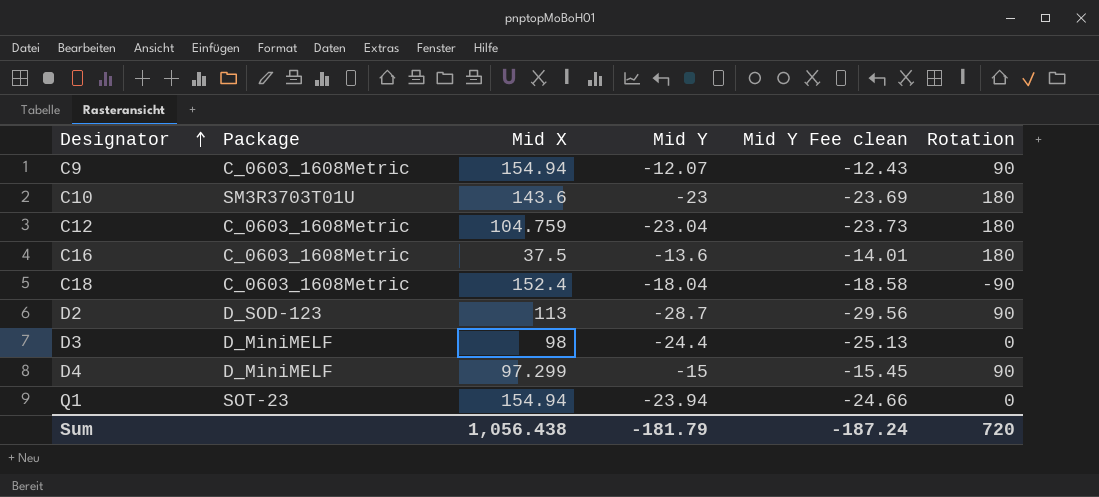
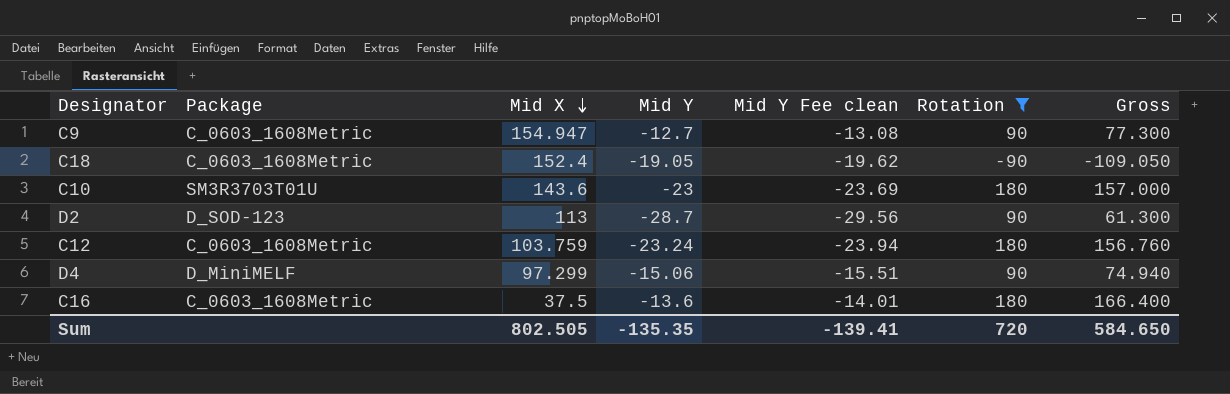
filter: none -> Rotation != 0
row order: Designator ascending -> Mid X descending
column Gross | formula: none -> [Mid Y] + [Rotation]
C9 | Mid X: 154.94 -> 154.947
C9 | Mid Y: -12.07 -> -12.7
C9 | Mid Y Fee clean: -12.43 -> -13.08
C18 | Mid Y: -18.04 -> -19.05
C18 | Mid Y Fee clean: -18.58 -> -19.62
C12 | Mid X: 104.759 -> 103.759
C12 | Mid Y: -23.04 -> -23.24
C12 | Mid Y Fee clean: -23.73 -> -23.94
D4 | Mid Y: -15 -> -15.06
D4 | Mid Y Fee clean: -15.45 -> -15.51
Sum | Mid X: 1,056.438 -> 802.505
Sum | Mid Y: -181.79 -> -135.35
Sum | Mid Y Fee clean: -187.24 -> -139.41

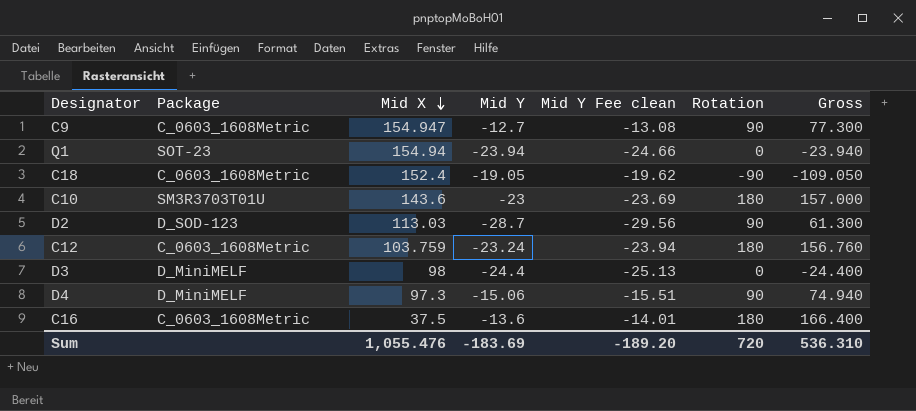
filter: Rotation != 0 -> none
D2 | Mid X: 113 -> 113.03
D4 | Mid X: 97.299 -> 97.3
Sum | Mid X: 802.505 -> 1,055.476
Sum | Mid Y: -135.35 -> -183.69
Sum | Mid Y Fee clean: -139.41 -> -189.20
Sum | Gross: 584.650 -> 536.310

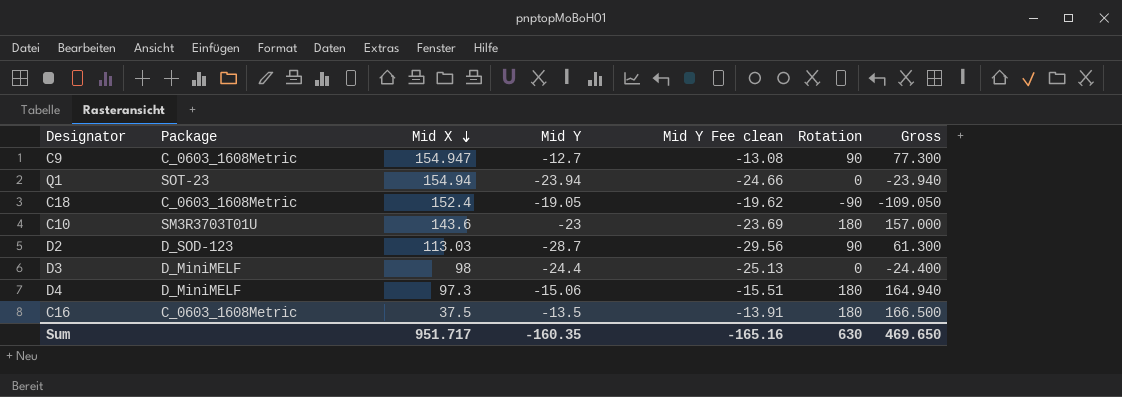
row C12: C_0603_1608Metric | 103.759 | -23.24 | -23.94 | 180 | 156.760 -> none
D4 | Rotation: 90 -> 180
D4 | Gross: 74.940 -> 164.940
C16 | Mid Y: -13.6 -> -13.5
C16 | Mid Y Fee clean: -14.01 -> -13.91
C16 | Gross: 166.400 -> 166.500
Sum | Mid X: 1,055.476 -> 951.717
Sum | Mid Y: -183.69 -> -160.35
Sum | Mid Y Fee clean: -189.20 -> -165.16
Sum | Rotation: 720 -> 630
Sum | Gross: 536.310 -> 469.650

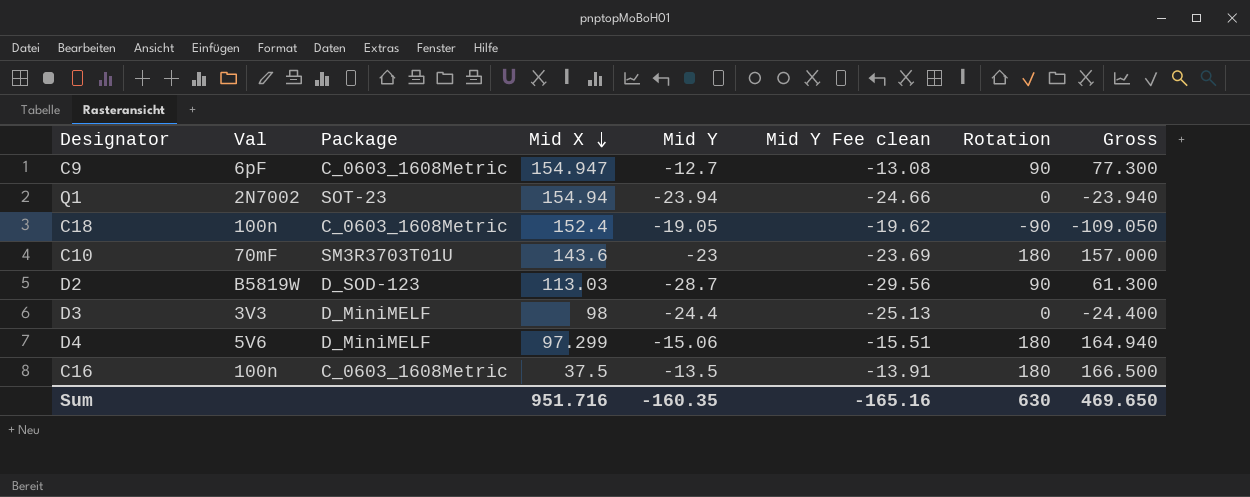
column Val | position: none -> 2
D4 | Mid X: 97.3 -> 97.299
Sum | Mid X: 951.717 -> 951.716

